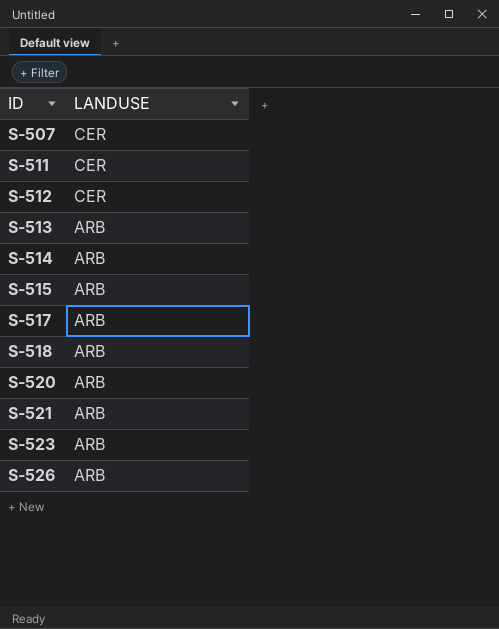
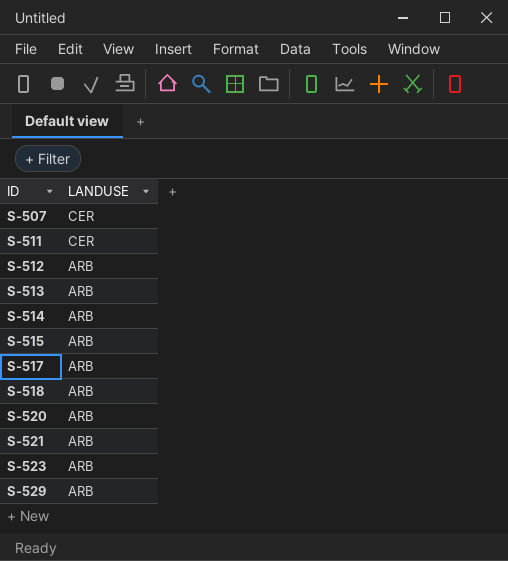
row S-526: ARB -> none
S-512 | LANDUSE: CER -> ARB
row S-529: none -> ARB

